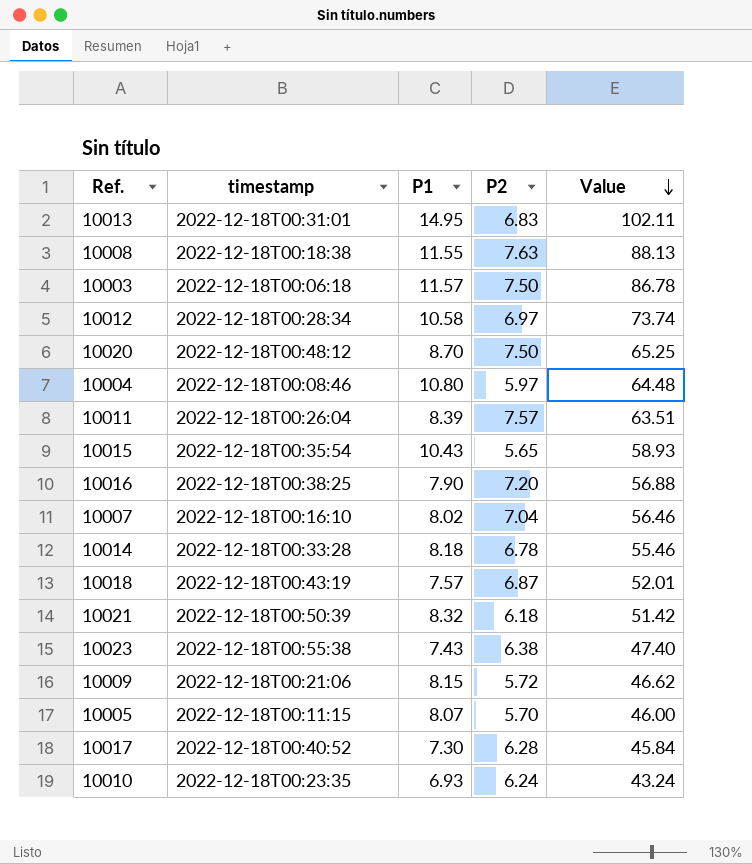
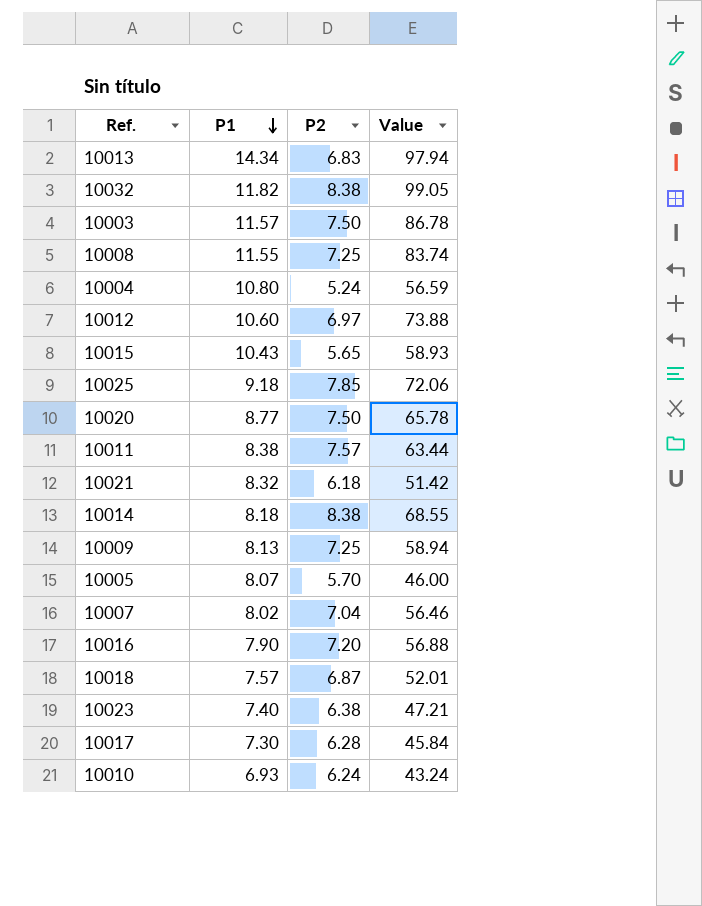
row order: Value descending -> P1 descending
column timestamp | position: 2 -> none
10013 | P1: 14.95 -> 14.34
10013 | Value: 102.11 -> 97.94
row 10032: none -> 11.82 | 8.38 | 99.05
10008 | P2: 7.63 -> 7.25
10008 | Value: 88.13 -> 83.74
10004 | P2: 5.97 -> 5.24
10004 | Value: 64.48 -> 56.59
10012 | P1: 10.58 -> 10.60
10012 | Value: 73.74 -> 73.88
row 10025: none -> 9.18 | 7.85 | 72.06
10020 | P1: 8.70 -> 8.77
10020 | Value: 65.25 -> 65.78
10011 | P1: 8.39 -> 8.38
10011 | Value: 63.51 -> 63.44
10014 | P2: 6.78 -> 8.38
10014 | Value: 55.46 -> 68.55
10009 | P1: 8.15 -> 8.13
10009 | P2: 5.72 -> 7.25
10009 | Value: 46.62 -> 58.94
10023 | P1: 7.43 -> 7.40
10023 | Value: 47.40 -> 47.21

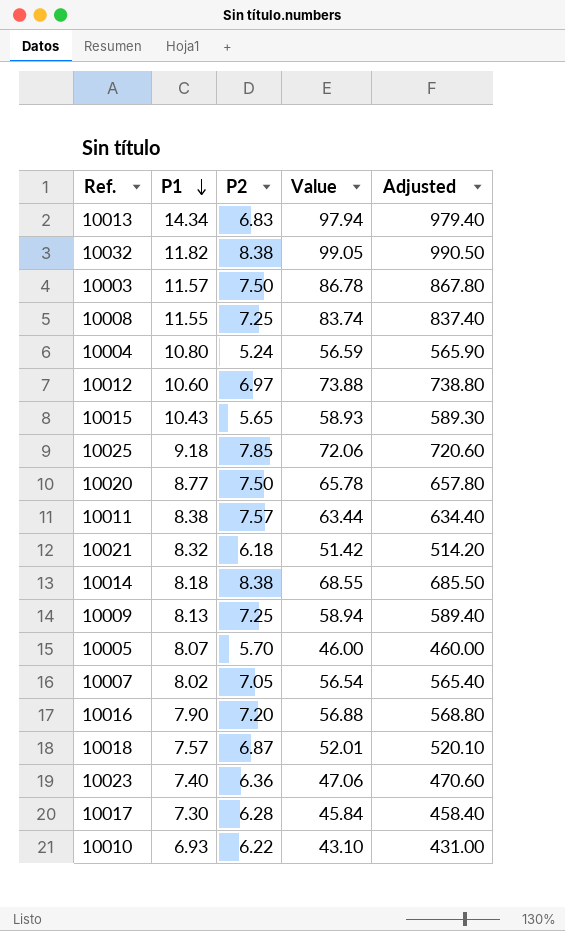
column Adjusted | formula: none -> [Value] * 10
10007 | P2: 7.04 -> 7.05
10007 | Value: 56.46 -> 56.54
10023 | P2: 6.38 -> 6.36
10023 | Value: 47.21 -> 47.06
10010 | P2: 6.24 -> 6.22
10010 | Value: 43.24 -> 43.10

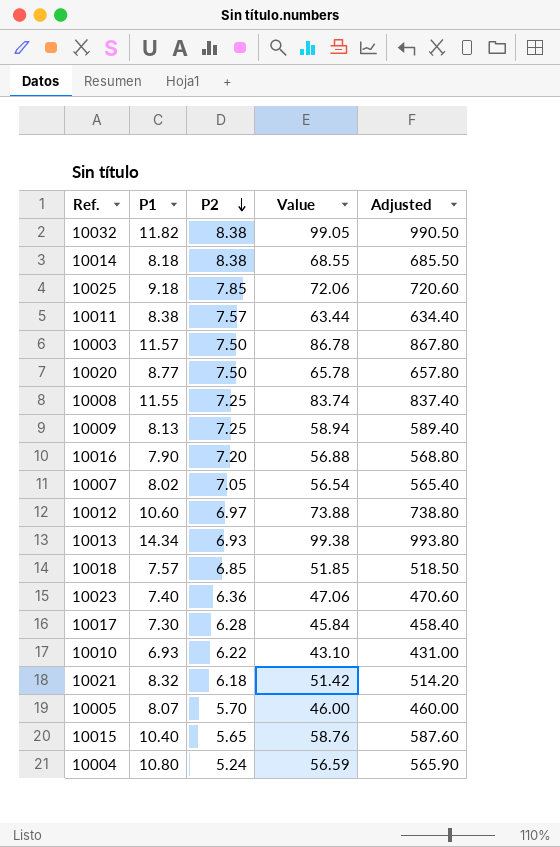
row order: P1 descending -> P2 descending
10013 | P2: 6.83 -> 6.93
10013 | Value: 97.94 -> 99.38
10013 | Adjusted: 979.40 -> 993.80
10018 | P2: 6.87 -> 6.85
10018 | Value: 52.01 -> 51.85
10018 | Adjusted: 520.10 -> 518.50
10015 | P1: 10.43 -> 10.40
10015 | Value: 58.93 -> 58.76
10015 | Adjusted: 589.30 -> 587.60

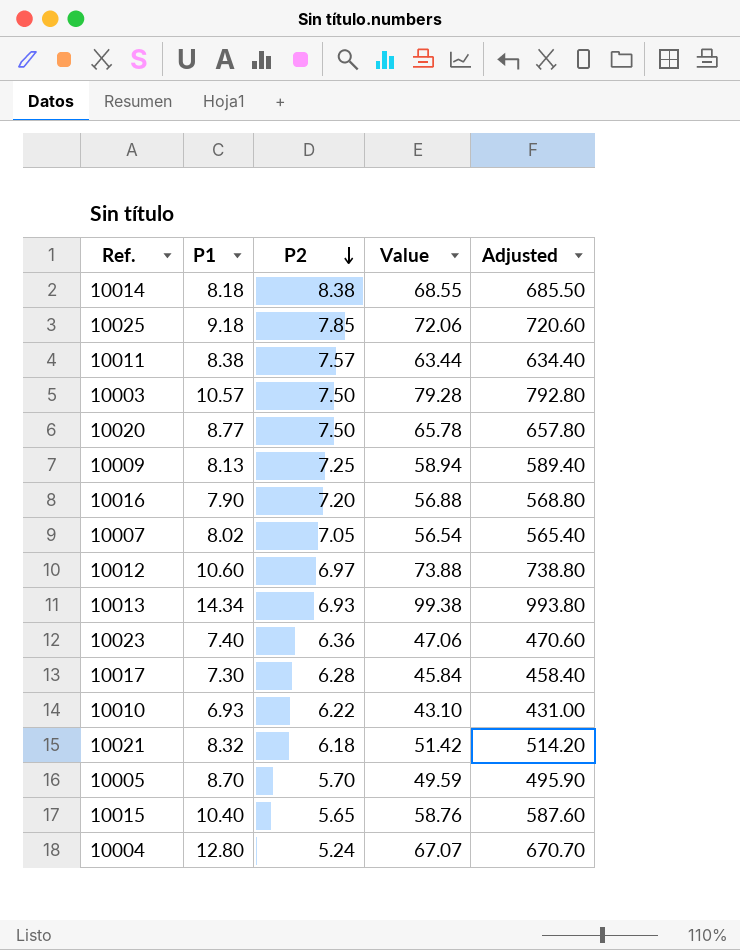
row 10032: 11.82 | 8.38 | 99.05 | 990.50 -> none
row 10008: 11.55 | 7.25 | 83.74 | 837.40 -> none
row 10018: 7.57 | 6.85 | 51.85 | 518.50 -> none
10003 | P1: 11.57 -> 10.57
10003 | Value: 86.78 -> 79.28
10003 | Adjusted: 867.80 -> 792.80
10005 | P1: 8.07 -> 8.70
10005 | Value: 46.00 -> 49.59
10005 | Adjusted: 460.00 -> 495.90
10004 | P1: 10.80 -> 12.80
10004 | Value: 56.59 -> 67.07
10004 | Adjusted: 565.90 -> 670.70

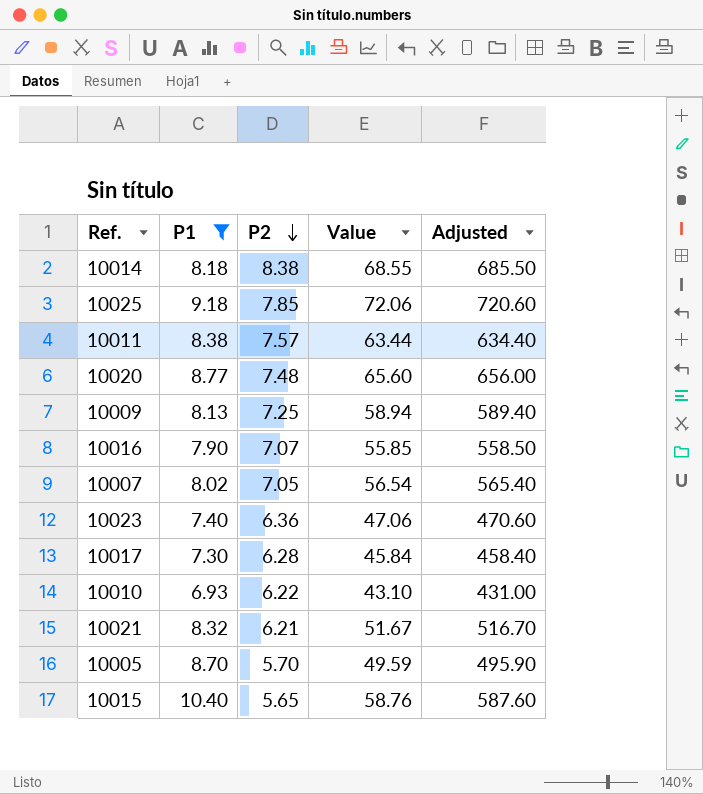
filter: none -> P1 <= 10.40
10020 | P2: 7.50 -> 7.48
10020 | Value: 65.78 -> 65.60
10020 | Adjusted: 657.80 -> 656.00
10016 | P2: 7.20 -> 7.07
10016 | Value: 56.88 -> 55.85
10016 | Adjusted: 568.80 -> 558.50
10021 | P2: 6.18 -> 6.21
10021 | Value: 51.42 -> 51.67
10021 | Adjusted: 514.20 -> 516.70

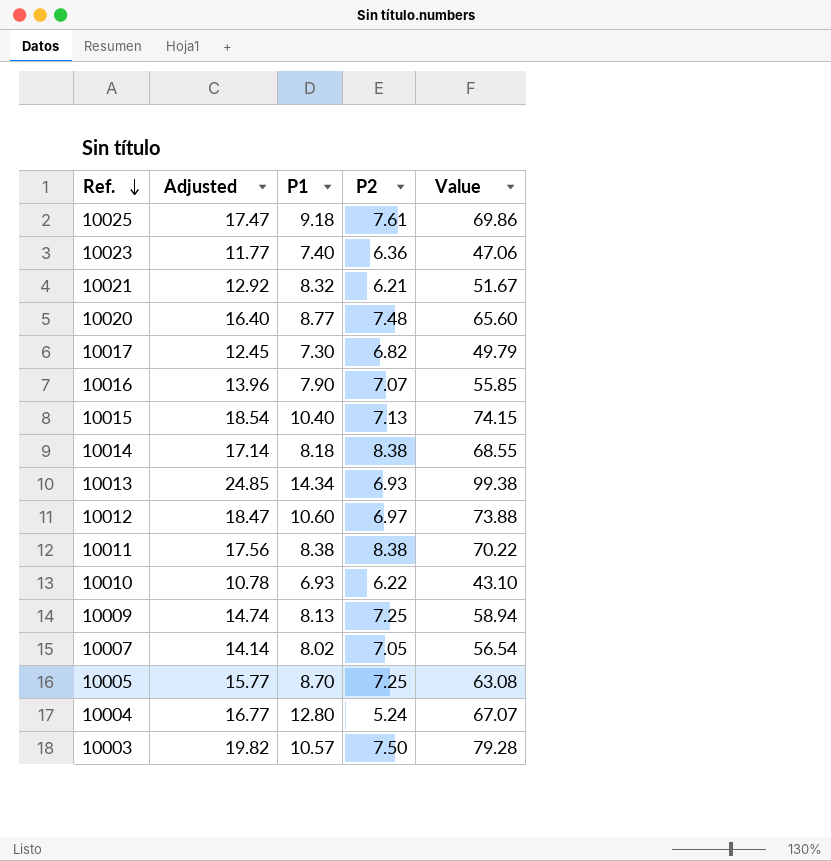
filter: P1 <= 10.40 -> none
row order: P2 descending -> Ref. descending
column Adjusted | formula: [Value] * 10 -> [Value] * 0.25
column Adjusted | position: 5 -> 2
10025 | P2: 7.85 -> 7.61
10025 | Value: 72.06 -> 69.86
10017 | P2: 6.28 -> 6.82
10017 | Value: 45.84 -> 49.79
10015 | P2: 5.65 -> 7.13
10015 | Value: 58.76 -> 74.15
10011 | P2: 7.57 -> 8.38
10011 | Value: 63.44 -> 70.22
10005 | P2: 5.70 -> 7.25
10005 | Value: 49.59 -> 63.08

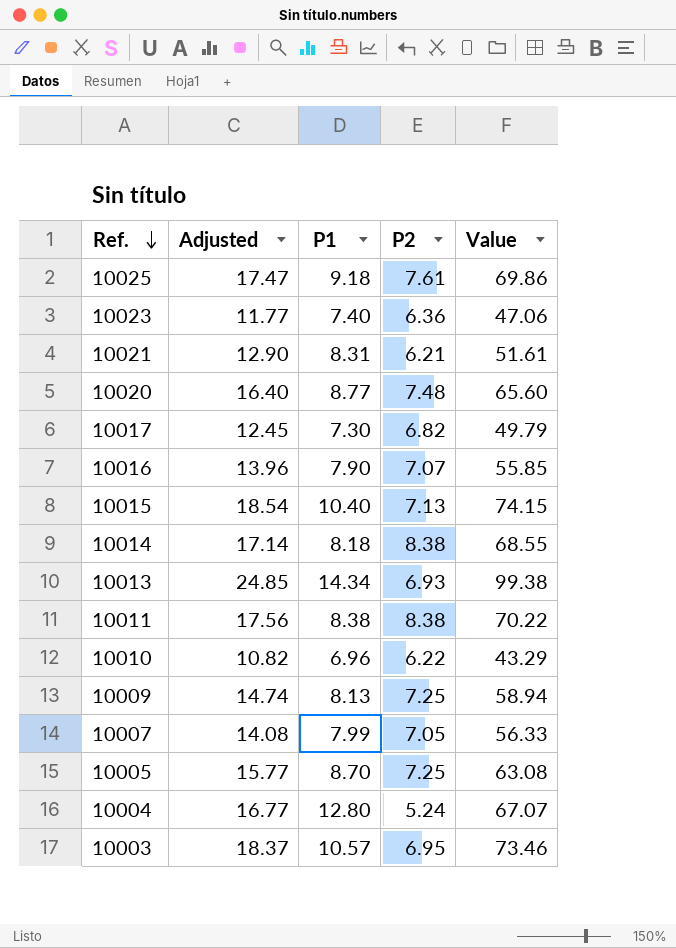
row 10012: 18.47 | 10.60 | 6.97 | 73.88 -> none
10021 | Adjusted: 12.92 -> 12.90
10021 | P1: 8.32 -> 8.31
10021 | Value: 51.67 -> 51.61
10010 | Adjusted: 10.78 -> 10.82
10010 | P1: 6.93 -> 6.96
10010 | Value: 43.10 -> 43.29
10007 | Adjusted: 14.14 -> 14.08
10007 | P1: 8.02 -> 7.99
10007 | Value: 56.54 -> 56.33
10003 | Adjusted: 19.82 -> 18.37
10003 | P2: 7.50 -> 6.95
10003 | Value: 79.28 -> 73.46

